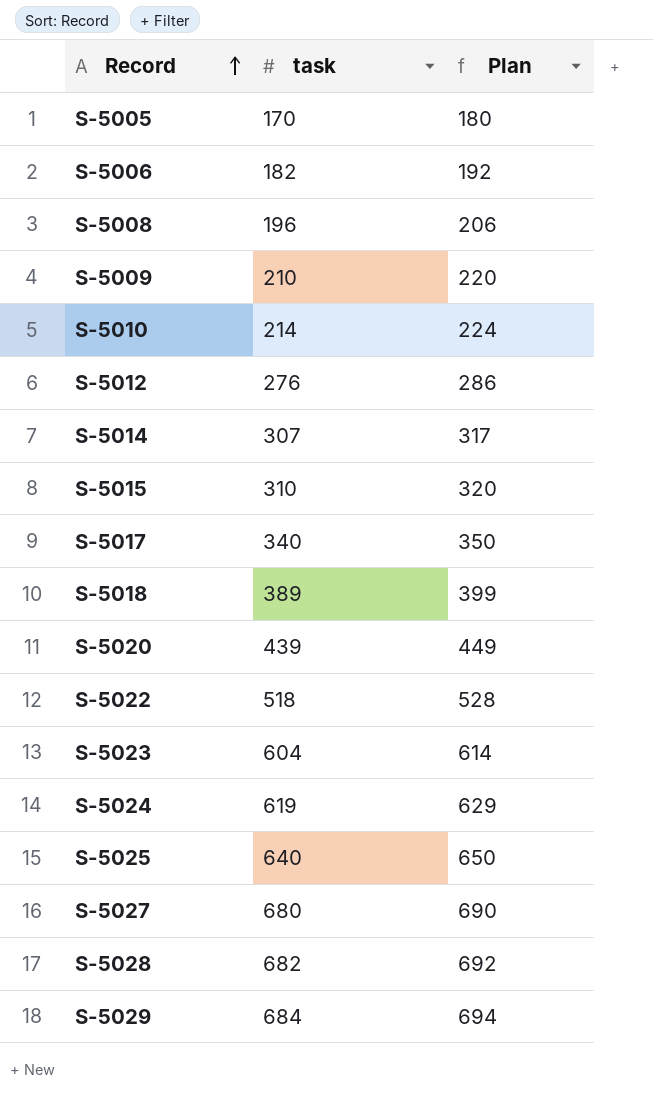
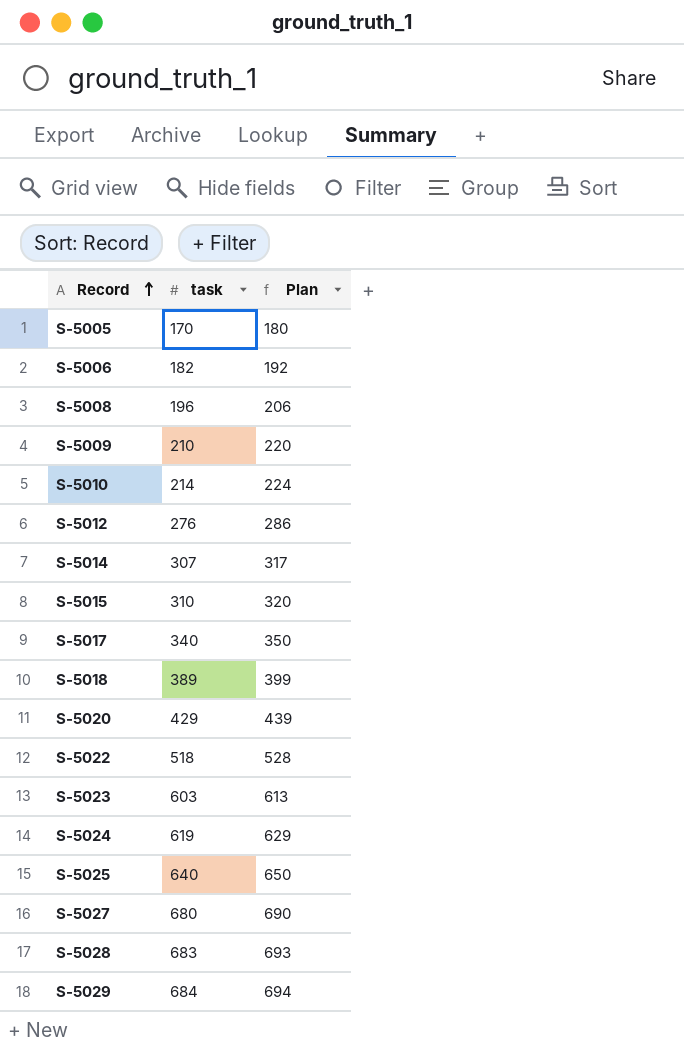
S-5020 | task: 439 -> 429
S-5020 | Plan: 449 -> 439
S-5023 | task: 604 -> 603
S-5023 | Plan: 614 -> 613
S-5028 | task: 682 -> 683
S-5028 | Plan: 692 -> 693

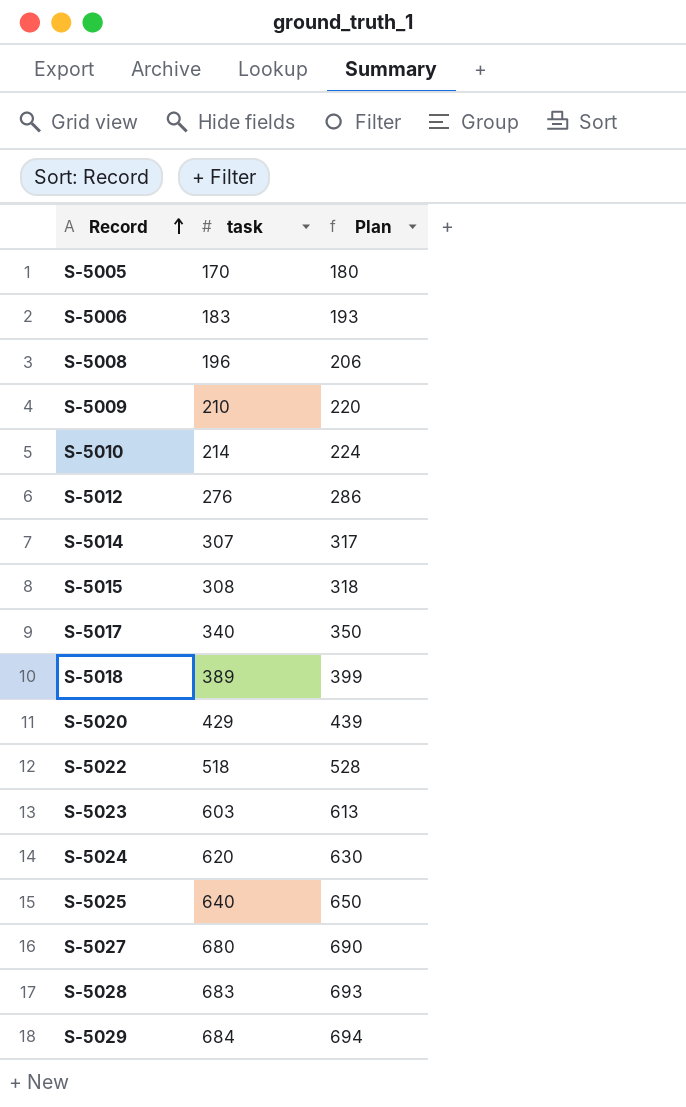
S-5006 | task: 182 -> 183
S-5006 | Plan: 192 -> 193
S-5015 | task: 310 -> 308
S-5015 | Plan: 320 -> 318
S-5024 | task: 619 -> 620
S-5024 | Plan: 629 -> 630

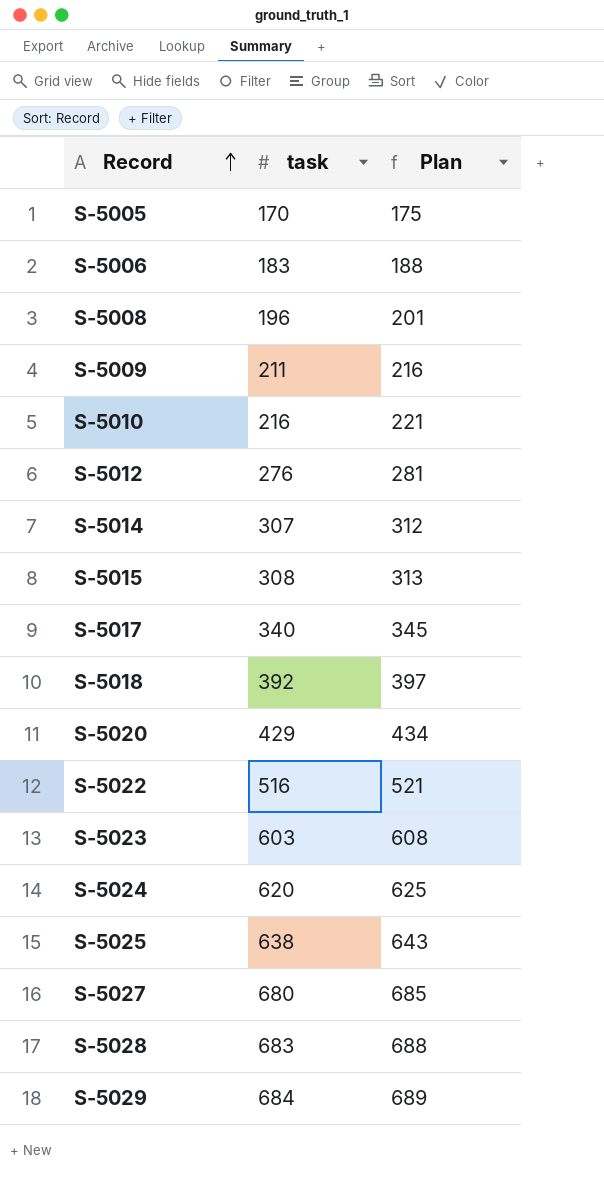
column Plan | formula: [task] + 10 -> [task] + 5
S-5009 | task: 210 -> 211
S-5010 | task: 214 -> 216
S-5018 | task: 389 -> 392
S-5022 | task: 518 -> 516
S-5025 | task: 640 -> 638

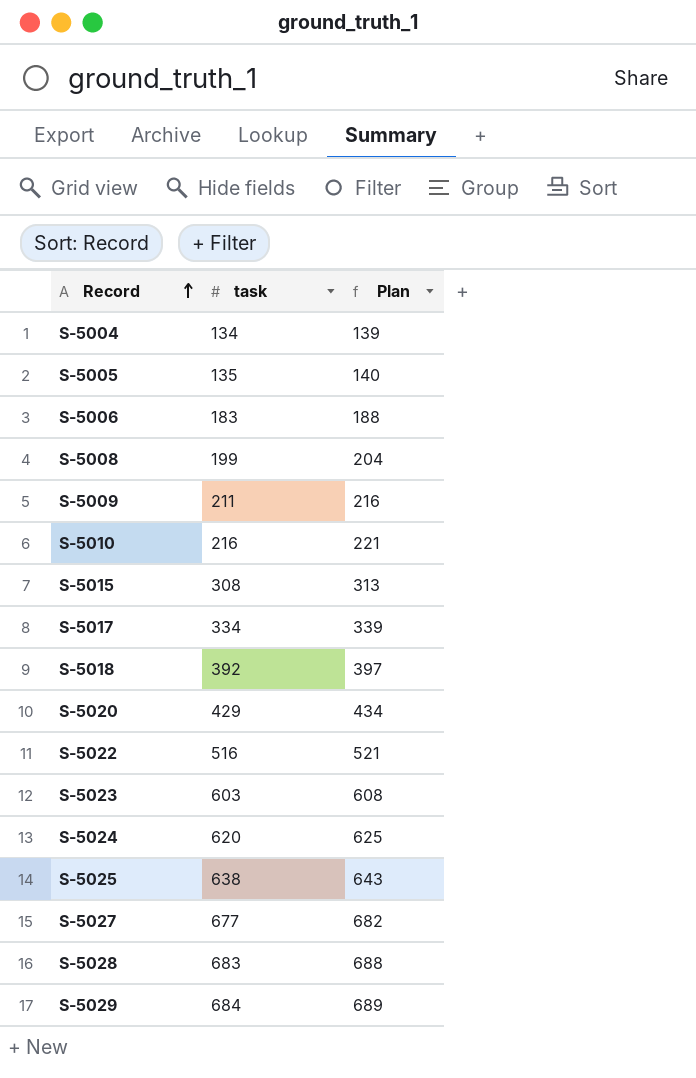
row S-5012: 276 | 281 -> none
row S-5014: 307 | 312 -> none
row S-5004: none -> 134 | 139
S-5005 | task: 170 -> 135
S-5005 | Plan: 175 -> 140
S-5008 | task: 196 -> 199
S-5008 | Plan: 201 -> 204
S-5017 | task: 340 -> 334
S-5017 | Plan: 345 -> 339
S-5027 | task: 680 -> 677
S-5027 | Plan: 685 -> 682

